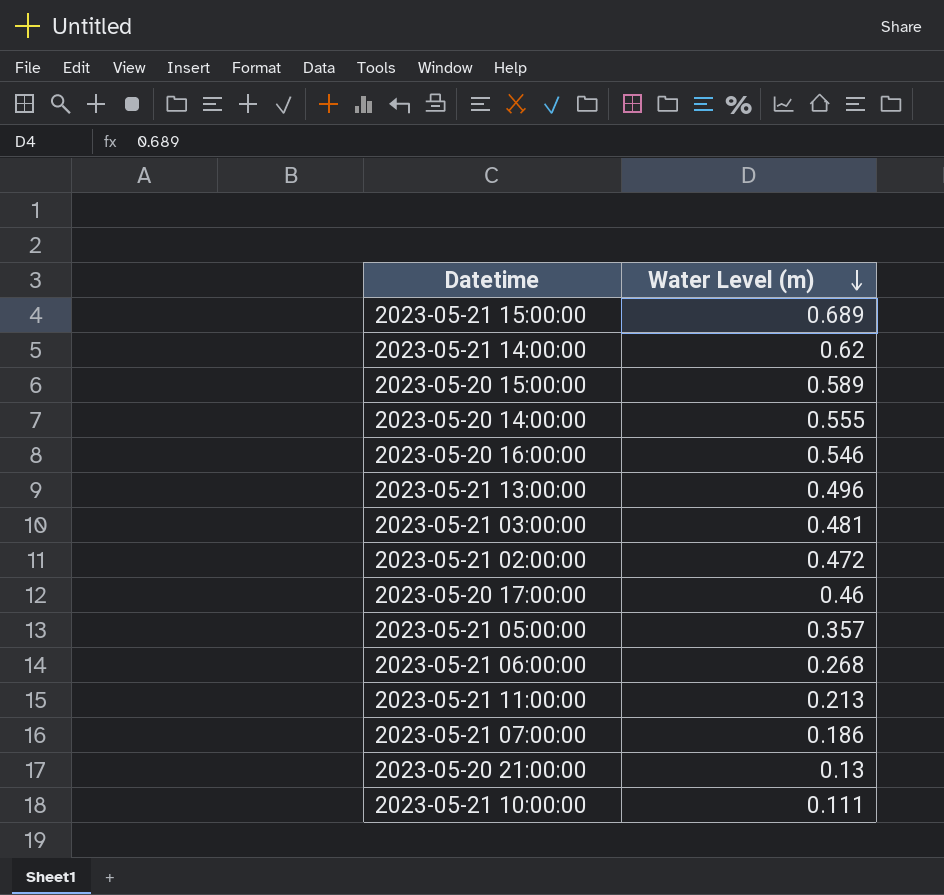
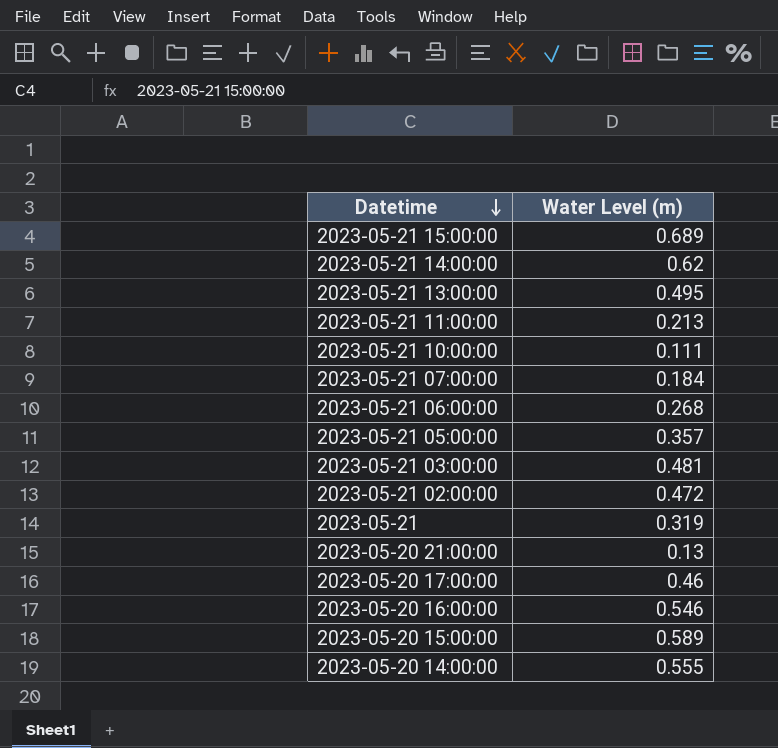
row order: Water Level (m) descending -> Datetime descending
2023-05-21 13:00:00 | Water Level (m): 0.496 -> 0.495
2023-05-21 07:00:00 | Water Level (m): 0.186 -> 0.184
row 2023-05-21: none -> 0.319

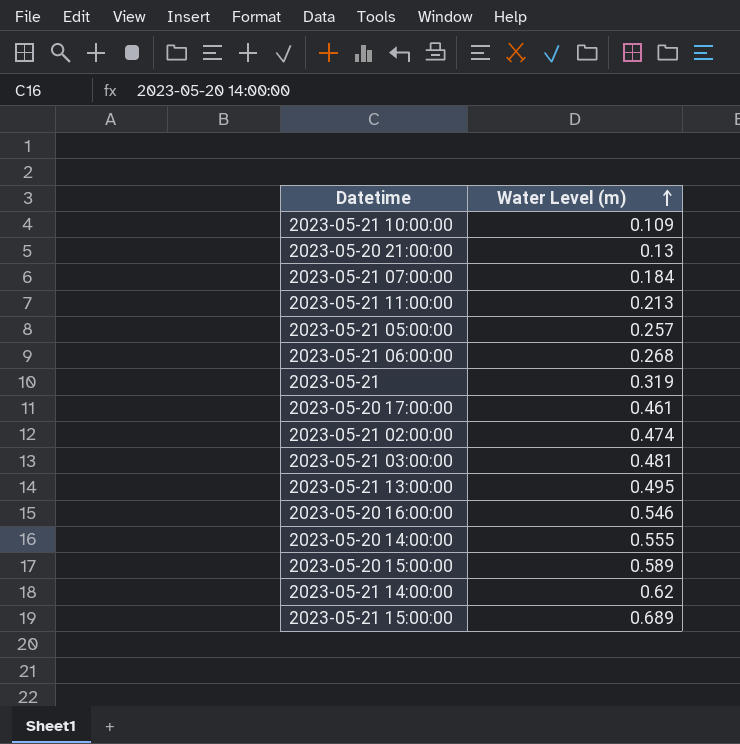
row order: Datetime descending -> Water Level (m) ascending
2023-05-21 10:00:00 | Water Level (m): 0.111 -> 0.109
2023-05-21 05:00:00 | Water Level (m): 0.357 -> 0.257
2023-05-20 17:00:00 | Water Level (m): 0.46 -> 0.461
2023-05-21 02:00:00 | Water Level (m): 0.472 -> 0.474

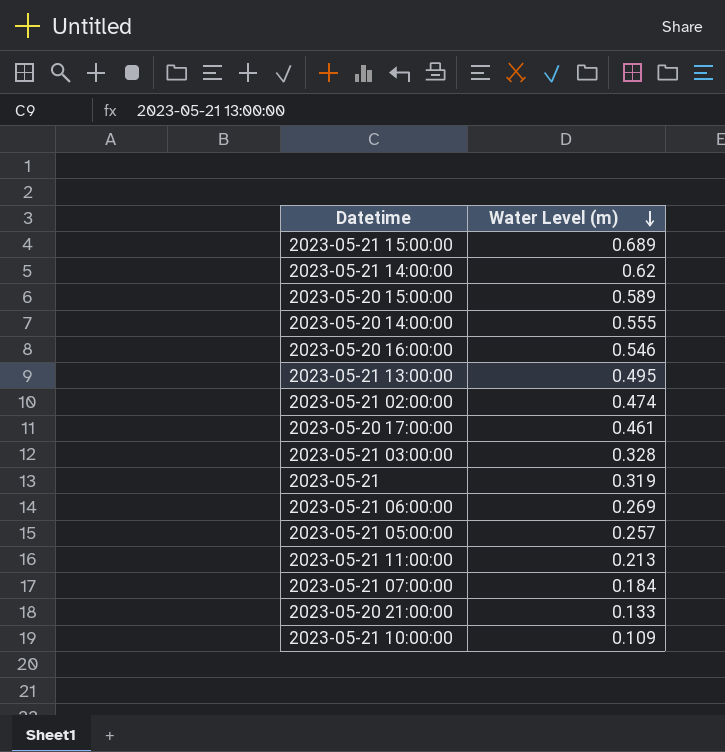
row order: Water Level (m) ascending -> Water Level (m) descending
2023-05-21 03:00:00 | Water Level (m): 0.481 -> 0.328
2023-05-21 06:00:00 | Water Level (m): 0.268 -> 0.269
2023-05-20 21:00:00 | Water Level (m): 0.13 -> 0.133

